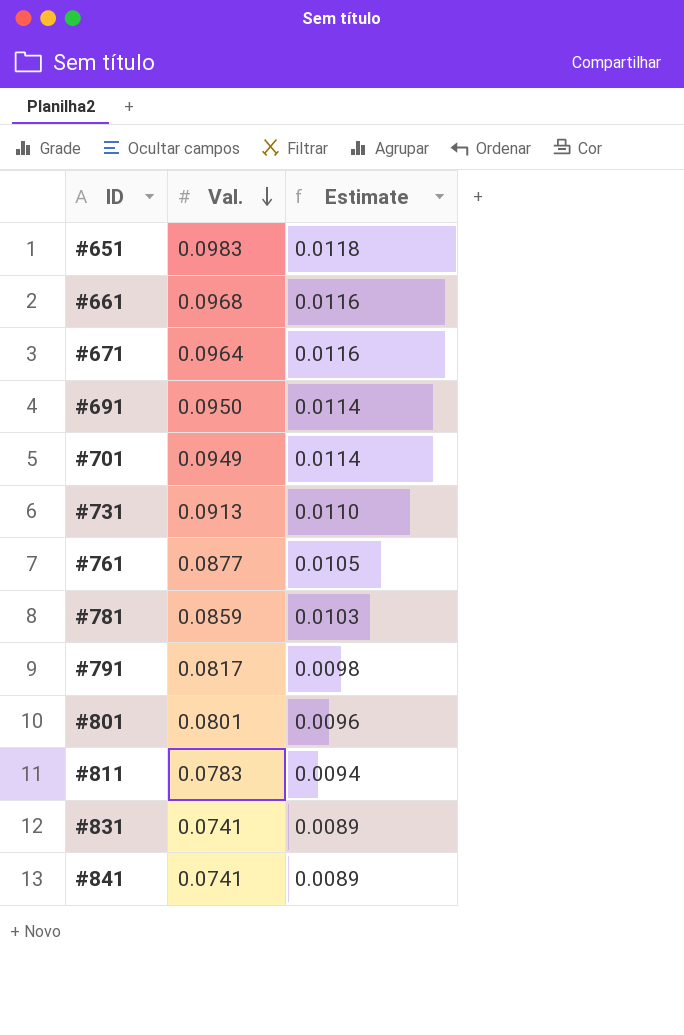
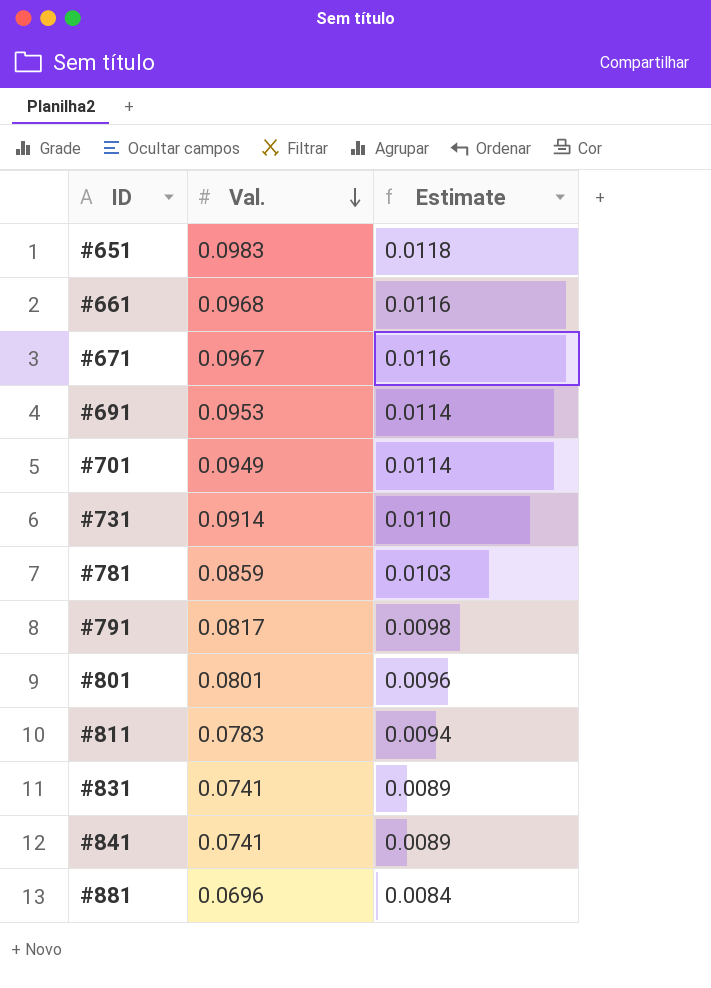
row #761: 0.0877 | 0.0105 -> none
#671 | Val.: 0.0964 -> 0.0967
#691 | Val.: 0.0950 -> 0.0953
#731 | Val.: 0.0913 -> 0.0914
row #881: none -> 0.0696 | 0.0084

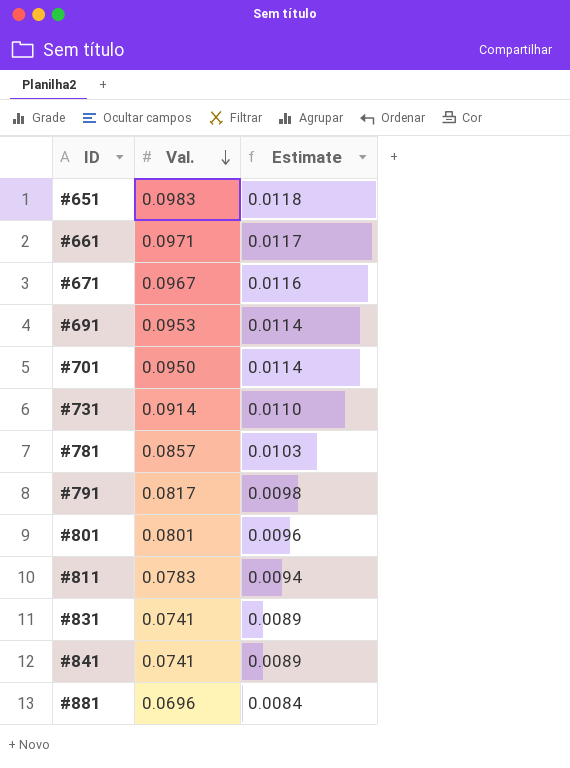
#661 | Val.: 0.0968 -> 0.0971
#661 | Estimate: 0.0116 -> 0.0117
#701 | Val.: 0.0949 -> 0.0950
#781 | Val.: 0.0859 -> 0.0857

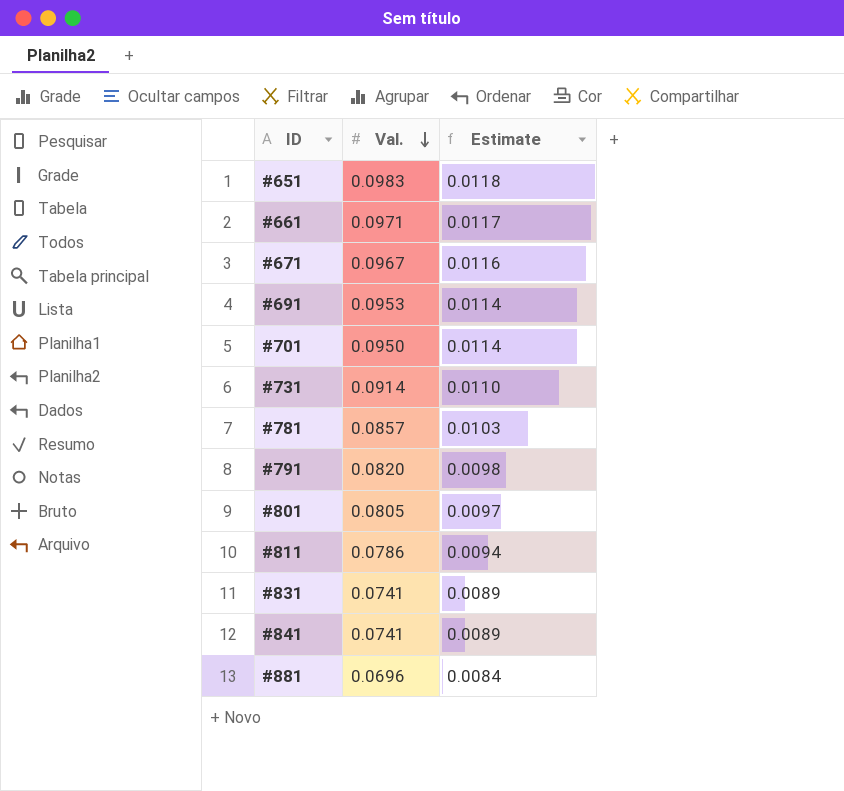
#791 | Val.: 0.0817 -> 0.0820
#801 | Val.: 0.0801 -> 0.0805
#801 | Estimate: 0.0096 -> 0.0097
#811 | Val.: 0.0783 -> 0.0786

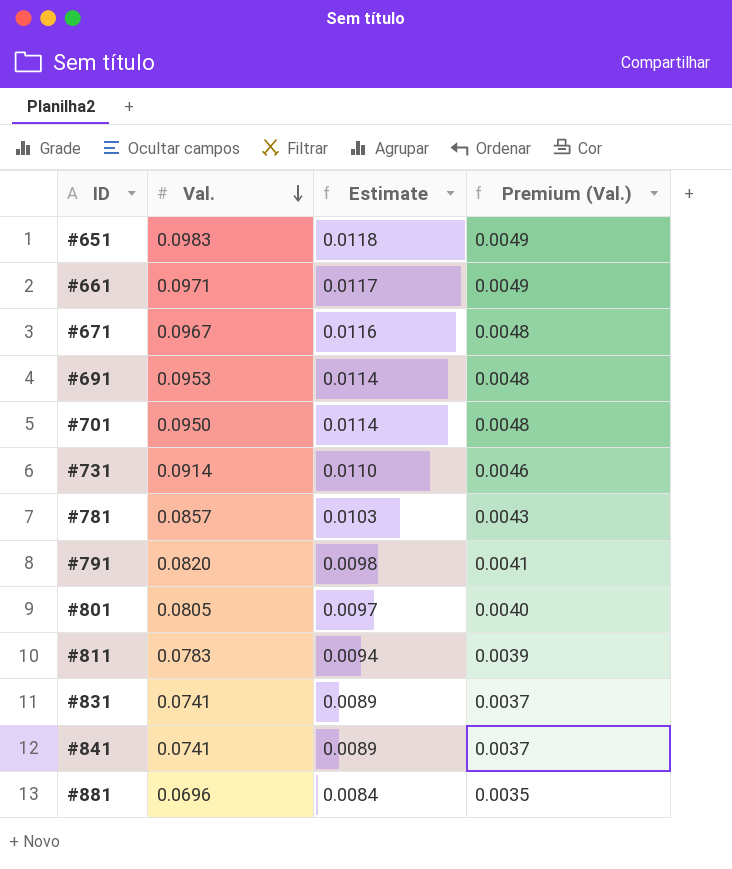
column Premium (Val.) | formula: none -> [Val.] * 0.05
#811 | Val.: 0.0786 -> 0.0783

